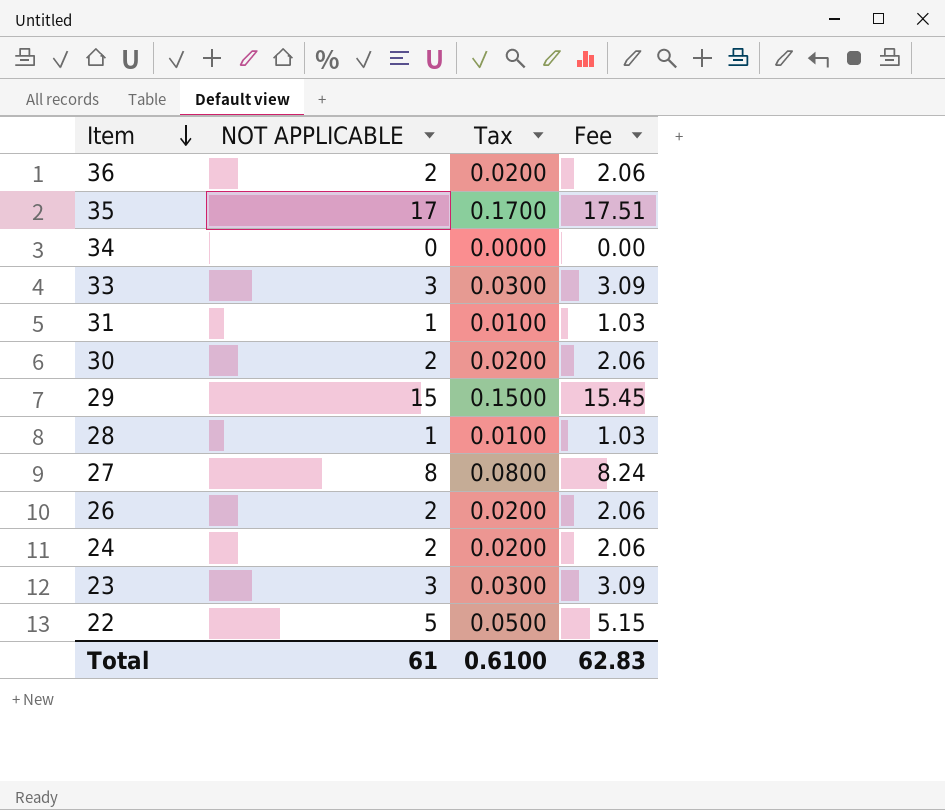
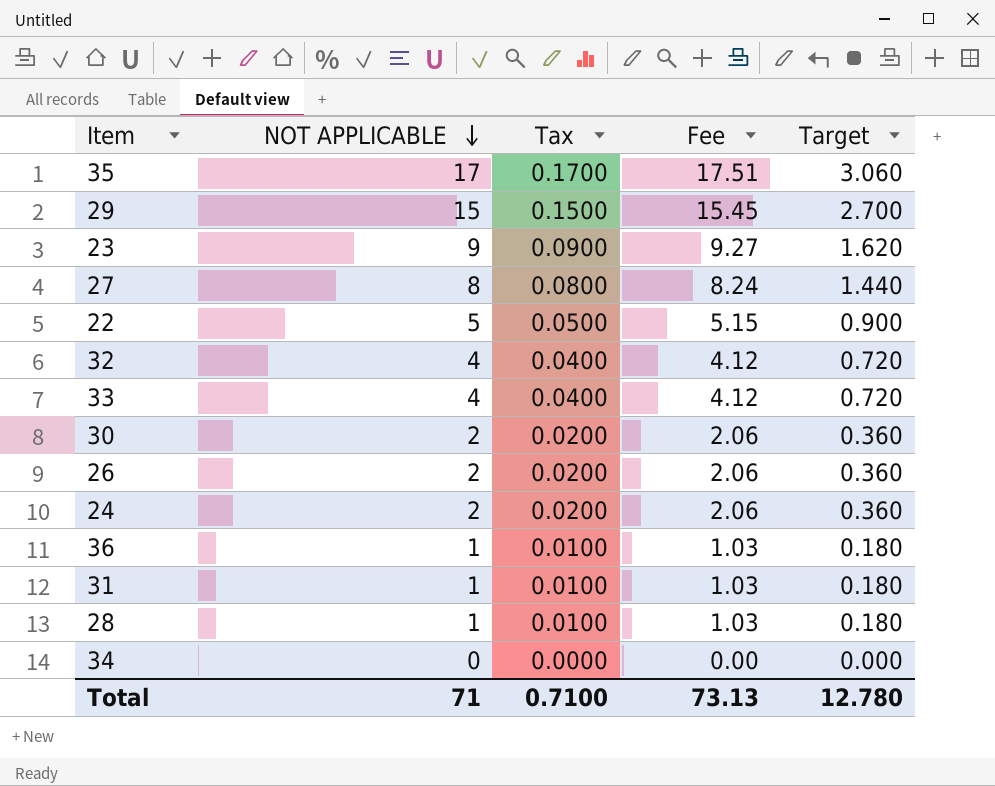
row order: Item descending -> NOT APPLICABLE descending
column Target | formula: none -> [NOT APPLICABLE] * 0.18
23 | NOT APPLICABLE: 3 -> 9
23 | Tax: 0.0300 -> 0.0900
23 | Fee: 3.09 -> 9.27
row 32: none -> 4 | 0.0400 | 4.12 | 0.720
33 | NOT APPLICABLE: 3 -> 4
33 | Tax: 0.0300 -> 0.0400
33 | Fee: 3.09 -> 4.12
36 | NOT APPLICABLE: 2 -> 1
36 | Tax: 0.0200 -> 0.0100
36 | Fee: 2.06 -> 1.03
Total | NOT APPLICABLE: 61 -> 71
Total | Tax: 0.6100 -> 0.7100
Total | Fee: 62.83 -> 73.13

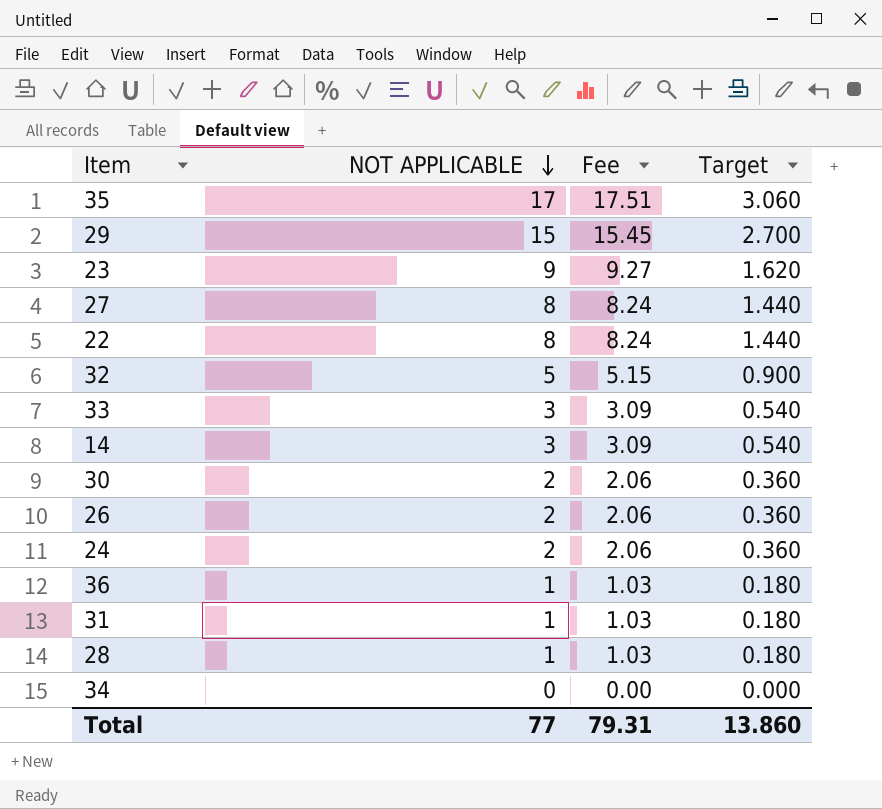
column Tax | formula: [NOT APPLICABLE] * 0.01 -> none
22 | NOT APPLICABLE: 5 -> 8
22 | Fee: 5.15 -> 8.24
22 | Target: 0.900 -> 1.440
32 | NOT APPLICABLE: 4 -> 5
32 | Fee: 4.12 -> 5.15
32 | Target: 0.720 -> 0.900
33 | NOT APPLICABLE: 4 -> 3
33 | Fee: 4.12 -> 3.09
33 | Target: 0.720 -> 0.540
row 14: none -> 3 | 3.09 | 0.540
Total | NOT APPLICABLE: 71 -> 77
Total | Fee: 73.13 -> 79.31
Total | Target: 12.780 -> 13.860

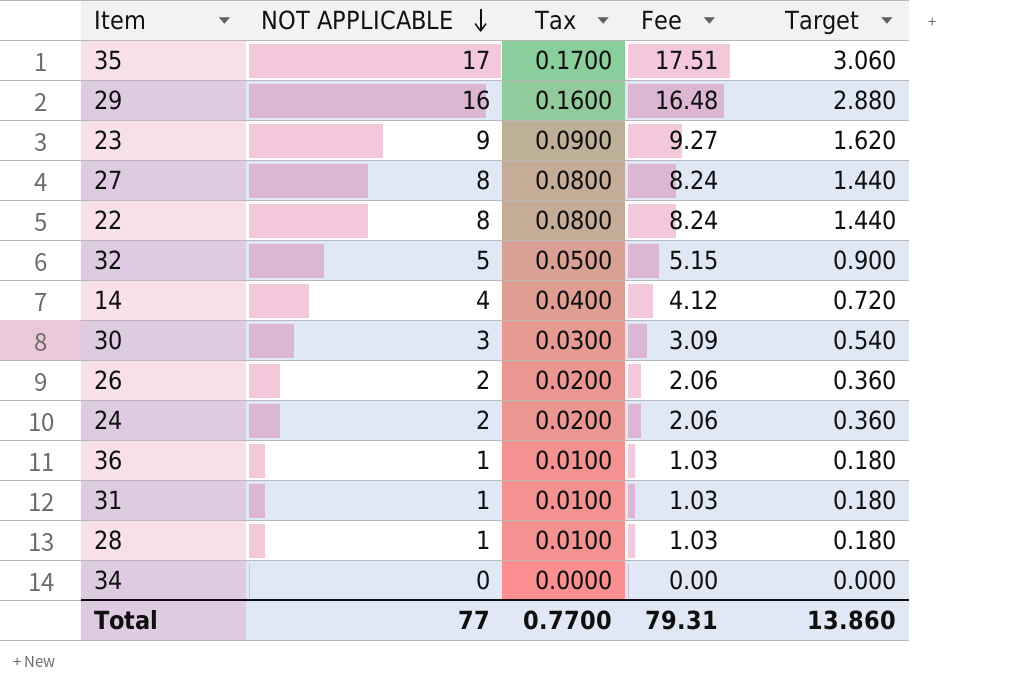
column Tax | formula: none -> [NOT APPLICABLE] * 0.01
row 33: 3 | 3.09 | 0.540 -> none
29 | NOT APPLICABLE: 15 -> 16
29 | Fee: 15.45 -> 16.48
29 | Target: 2.700 -> 2.880
14 | NOT APPLICABLE: 3 -> 4
14 | Fee: 3.09 -> 4.12
14 | Target: 0.540 -> 0.720
30 | NOT APPLICABLE: 2 -> 3
30 | Fee: 2.06 -> 3.09
30 | Target: 0.360 -> 0.540

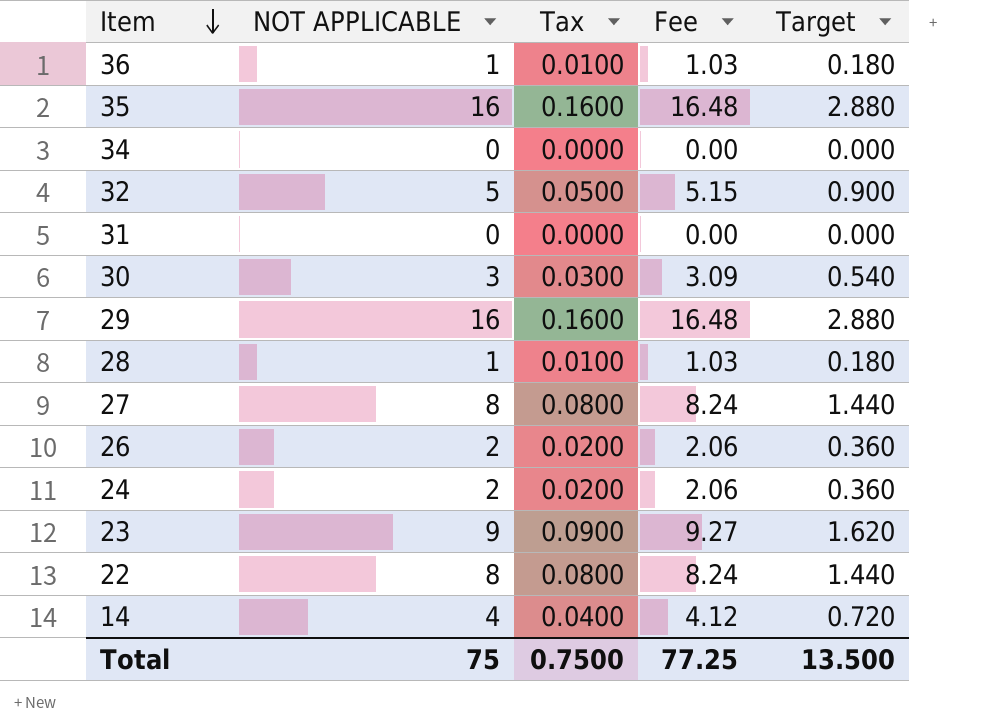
row order: NOT APPLICABLE descending -> Item descending
35 | NOT APPLICABLE: 17 -> 16
35 | Tax: 0.1700 -> 0.1600
35 | Fee: 17.51 -> 16.48
35 | Target: 3.060 -> 2.880
31 | NOT APPLICABLE: 1 -> 0
31 | Tax: 0.0100 -> 0.0000
31 | Fee: 1.03 -> 0.00
31 | Target: 0.180 -> 0.000
Total | NOT APPLICABLE: 77 -> 75
Total | Tax: 0.7700 -> 0.7500
Total | Fee: 79.31 -> 77.25
Total | Target: 13.860 -> 13.500

